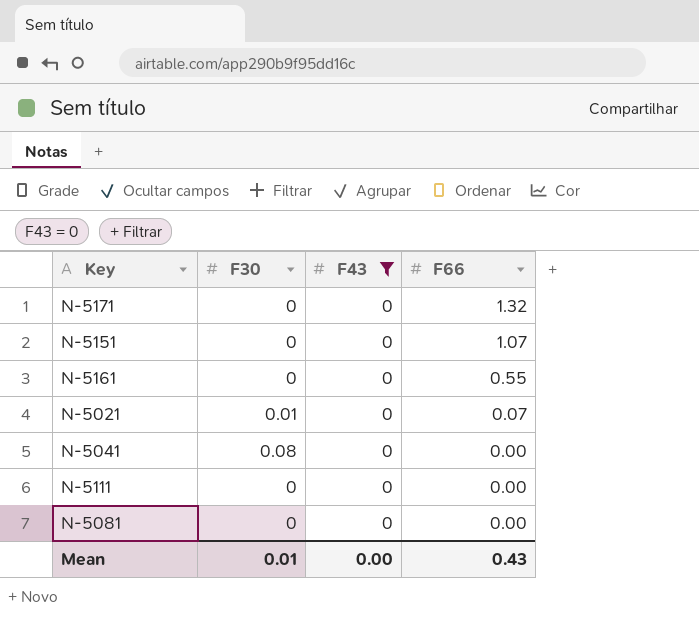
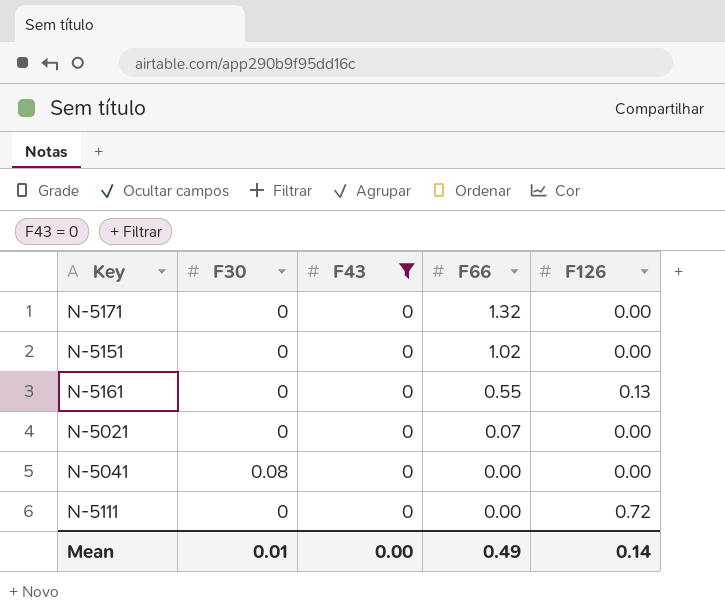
column F126 | position: none -> 5
row N-5081: 0 | 0 | 0.00 -> none
N-5151 | F66: 1.07 -> 1.02
N-5021 | F30: 0.01 -> 0
Mean | F66: 0.43 -> 0.49

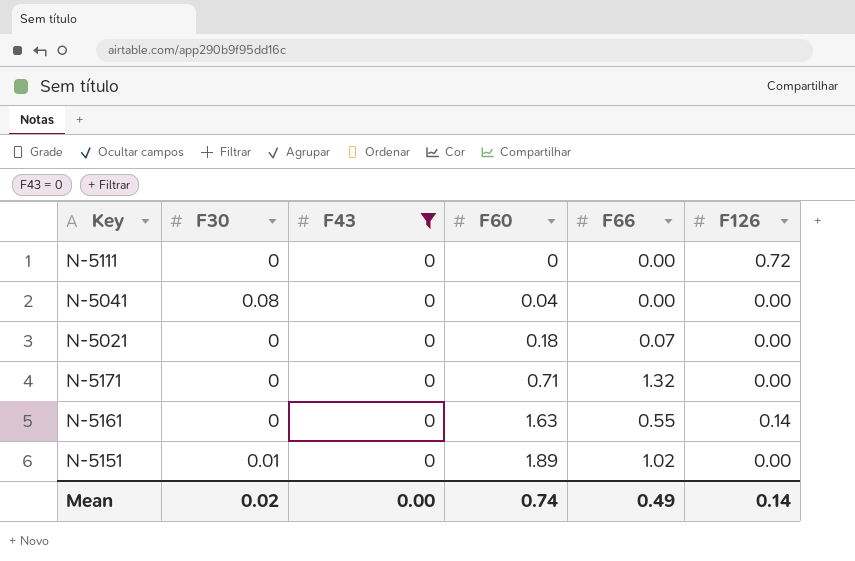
row order: F66 descending -> F60 ascending
column F60 | position: none -> 4
N-5161 | F126: 0.13 -> 0.14
N-5151 | F30: 0 -> 0.01
Mean | F30: 0.01 -> 0.02

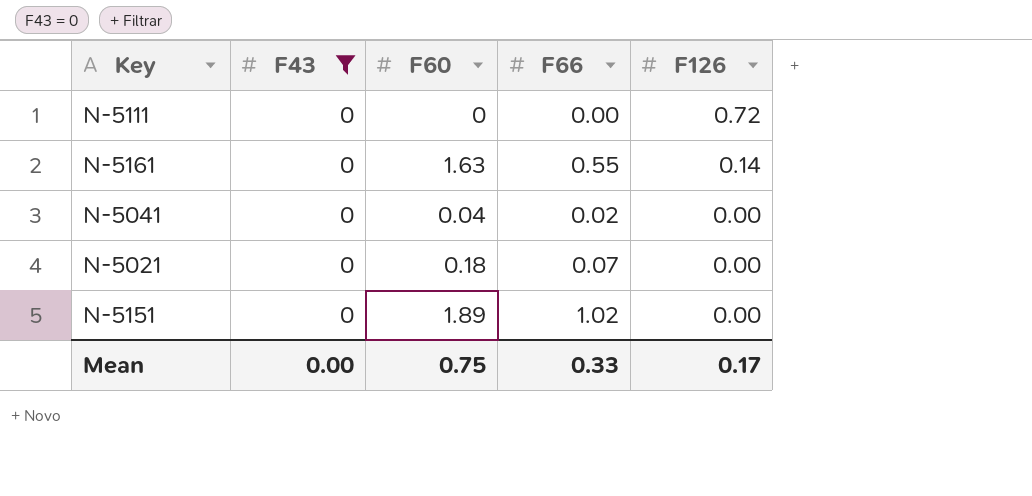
row order: F60 ascending -> F126 descending
column F30 | position: 2 -> none
row N-5171: 0 | 0 | 0.71 | 1.32 | 0.00 -> none
N-5041 | F66: 0.00 -> 0.02
Mean | F60: 0.74 -> 0.75
Mean | F66: 0.49 -> 0.33
Mean | F126: 0.14 -> 0.17

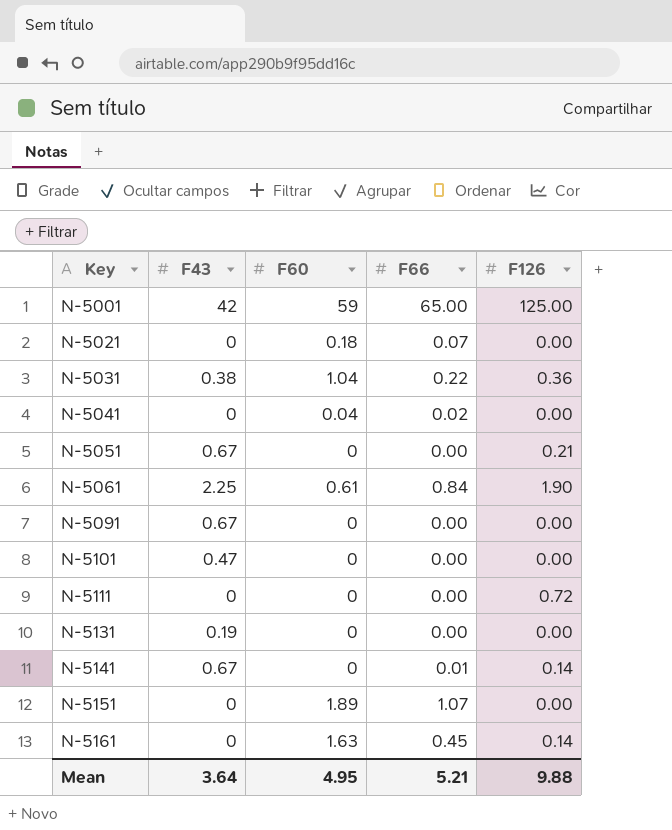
filter: F43 = 0 -> none
row order: F126 descending -> Key ascending
N-5151 | F66: 1.02 -> 1.07
N-5161 | F66: 0.55 -> 0.45
Mean | F43: 0.00 -> 3.64
Mean | F60: 0.75 -> 4.95
Mean | F66: 0.33 -> 5.21
Mean | F126: 0.17 -> 9.88

